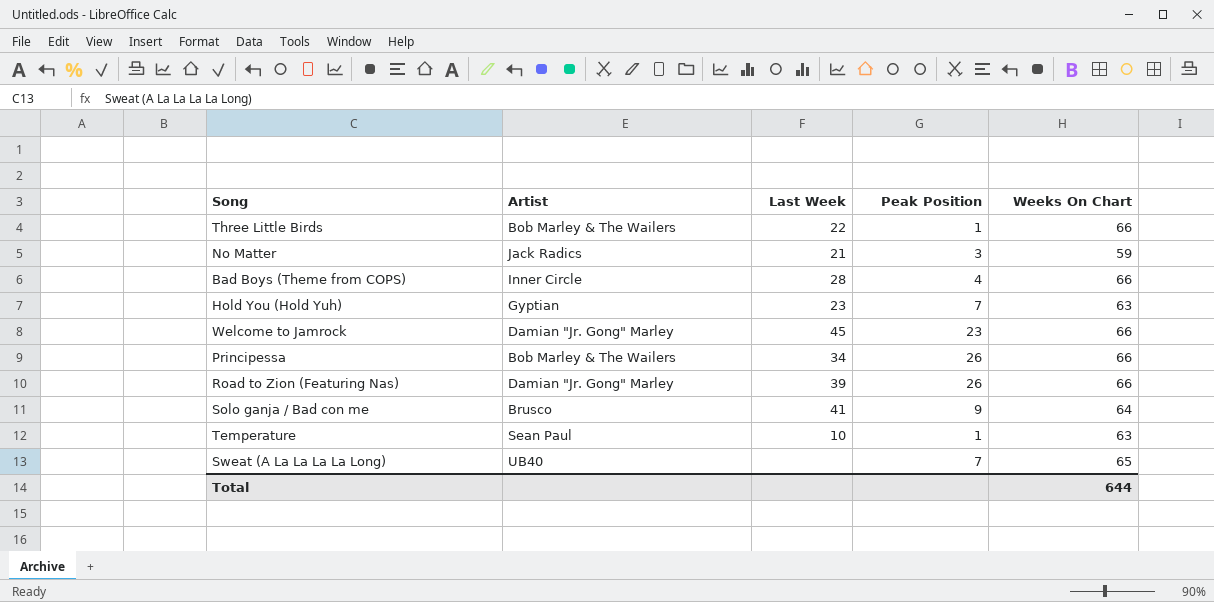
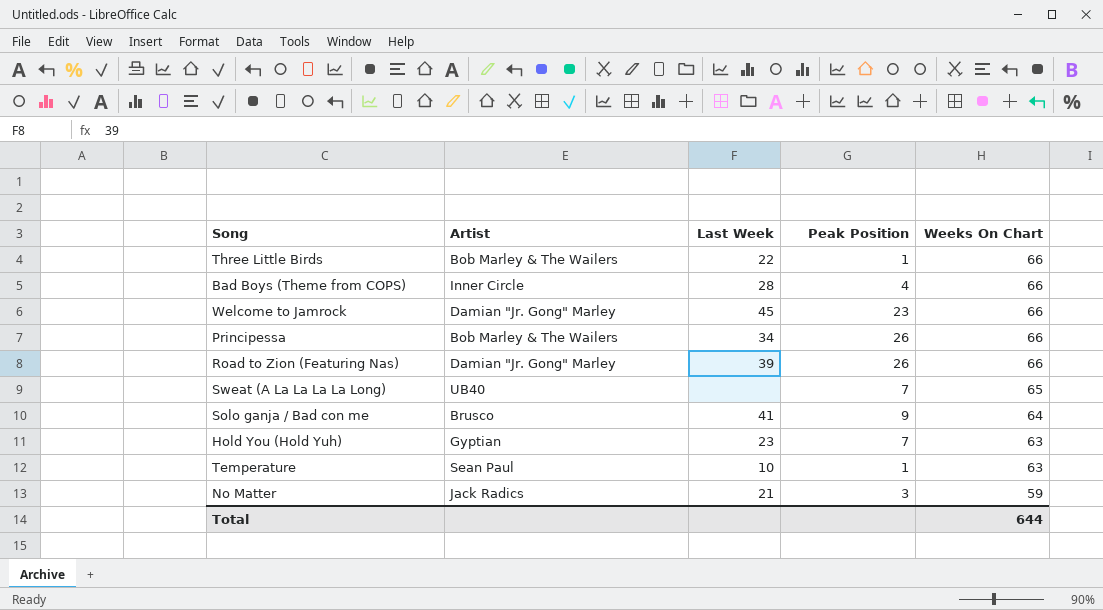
row order: none -> Weeks On Chart descending

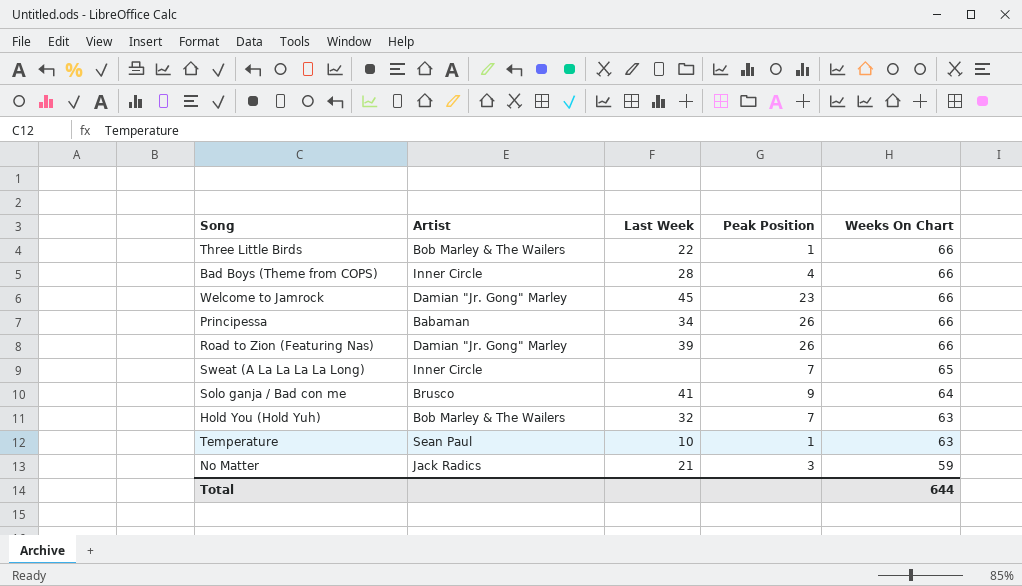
Principessa | Artist: Bob Marley & The Wailers -> Babaman
Sweat (A La La La La Long) | Artist: UB40 -> Inner Circle
Hold You (Hold Yuh) | Artist: Gyptian -> Bob Marley & The Wailers
Hold You (Hold Yuh) | Last Week: 23 -> 32

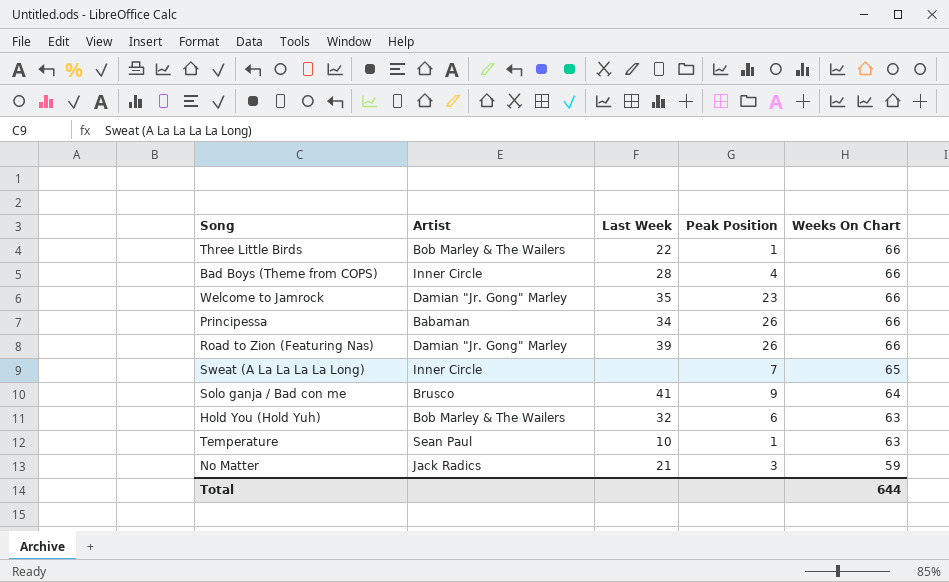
Welcome to Jamrock | Last Week: 45 -> 35
Hold You (Hold Yuh) | Peak Position: 7 -> 6

